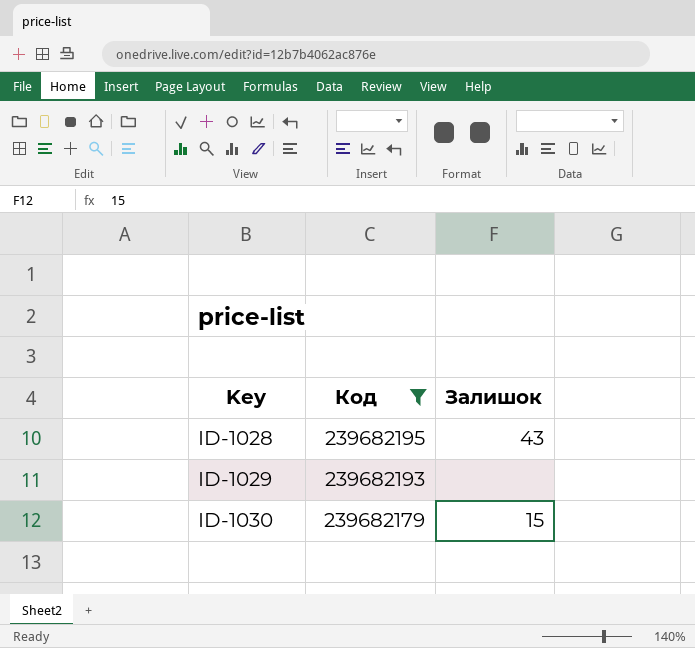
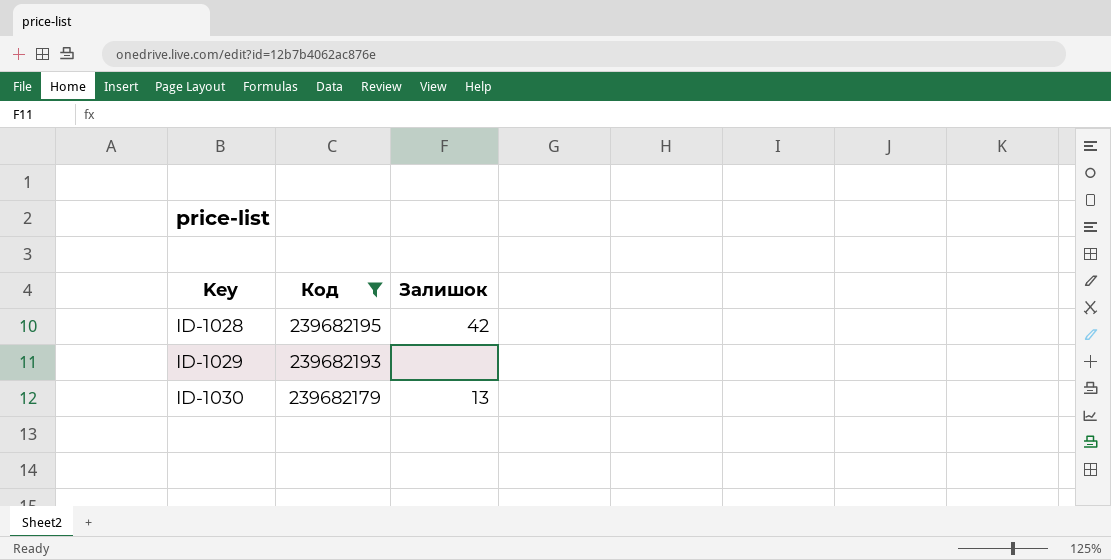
ID-1028 | Залишок: 43 -> 42
ID-1030 | Залишок: 15 -> 13

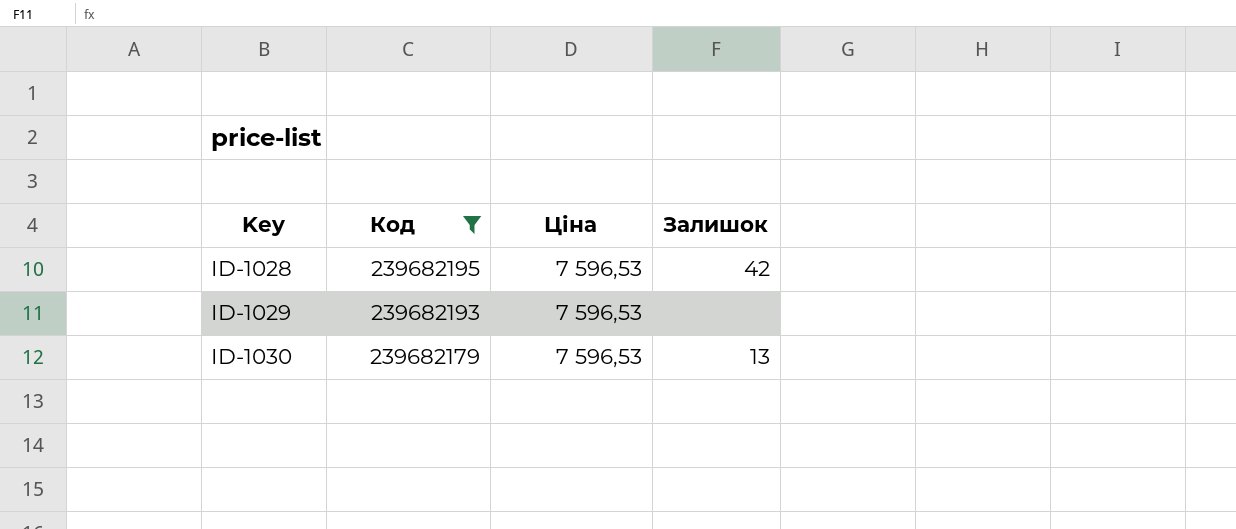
column Ціна | position: none -> 3

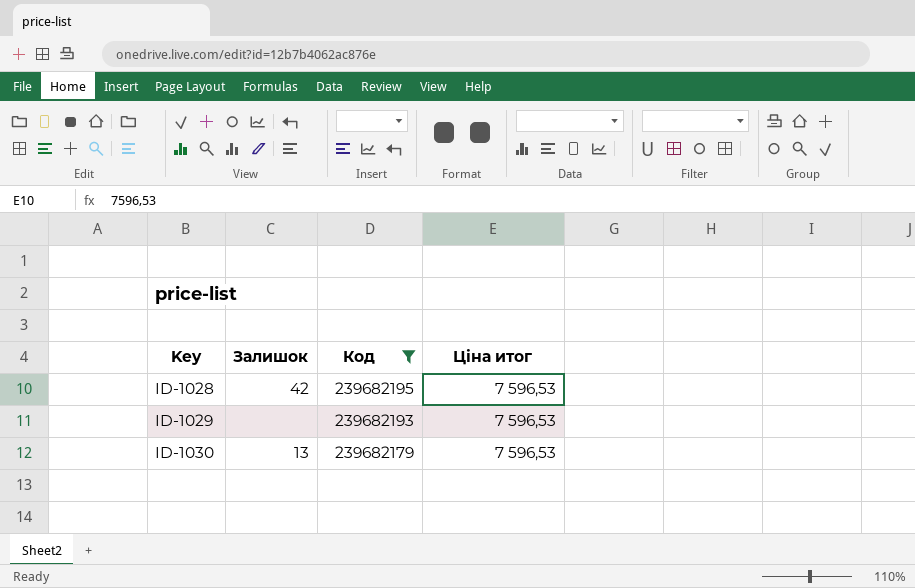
column Залишок | position: 4 -> 2
column name: Ціна -> Ціна итог

